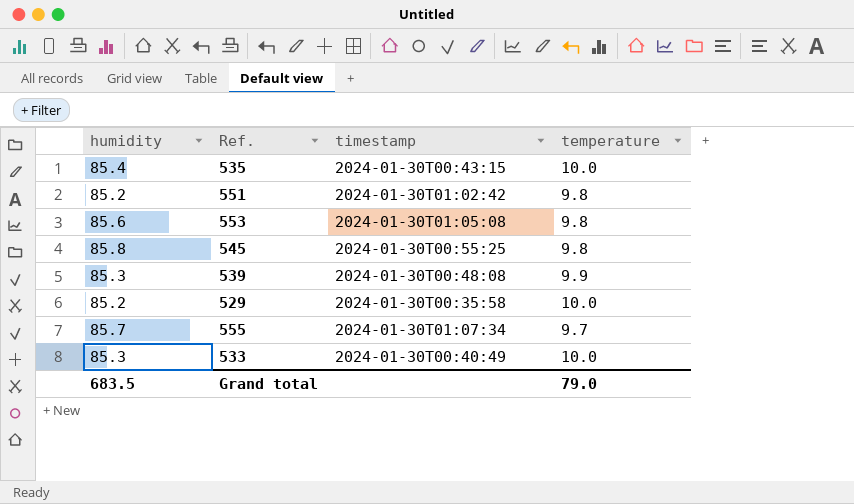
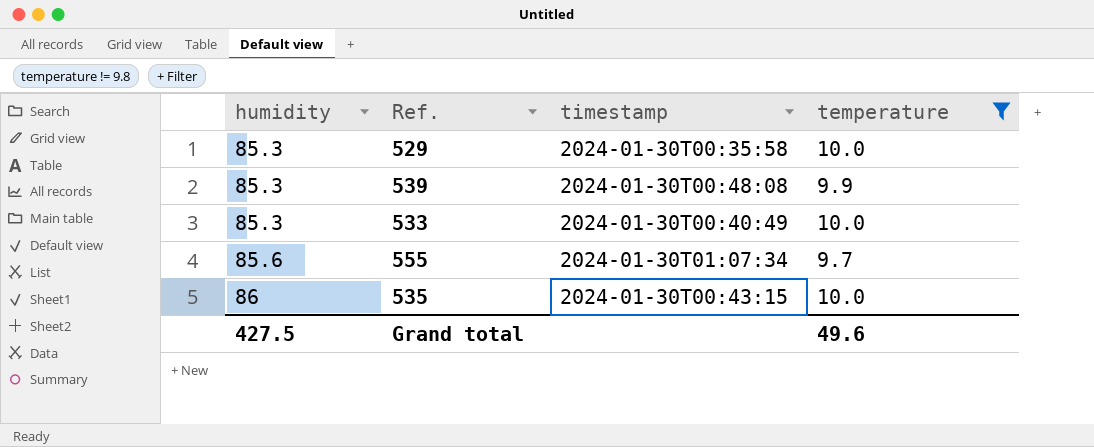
filter: none -> temperature != 9.8
row order: none -> humidity ascending
529 | humidity: 85.2 -> 85.3
555 | humidity: 85.7 -> 85.6
535 | humidity: 85.4 -> 86
Grand total | humidity: 683.5 -> 427.5
Grand total | temperature: 79.0 -> 49.6

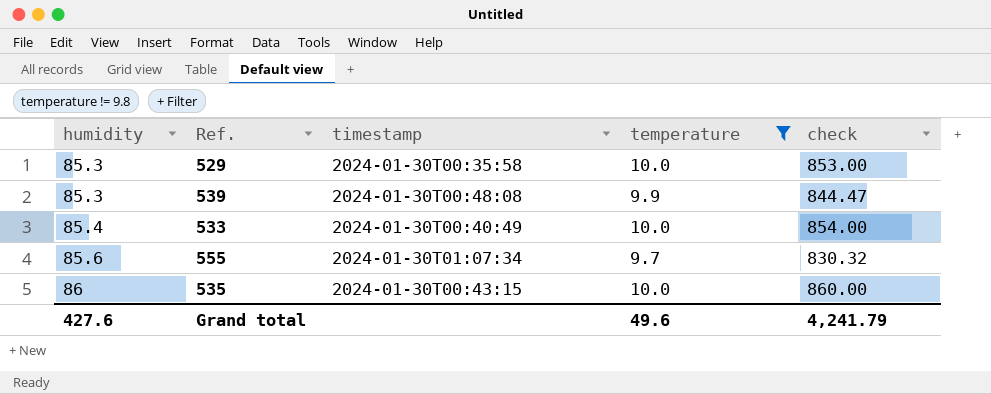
column check | formula: none -> [humidity] * [temperature]
533 | humidity: 85.3 -> 85.4
Grand total | humidity: 427.5 -> 427.6

